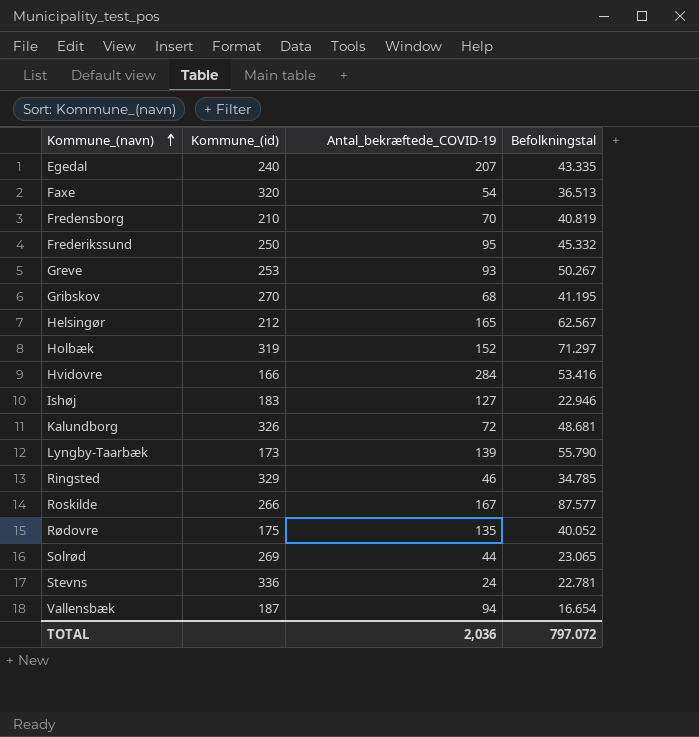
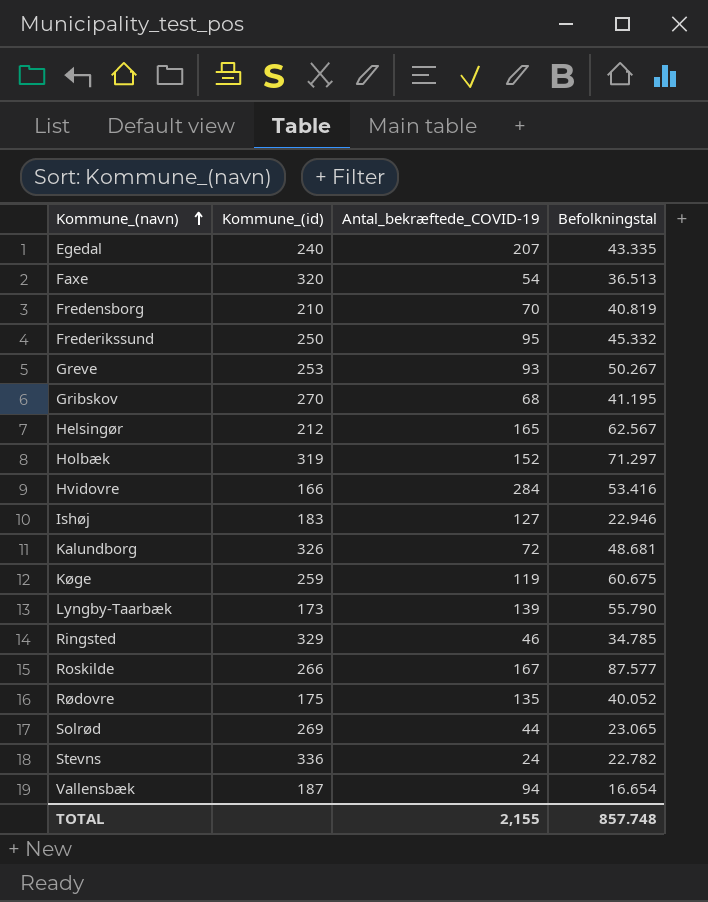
row Køge: none -> 259 | 119 | 60.675
Stevns | Befolkningstal: 22.781 -> 22.782
TOTAL | Antal_bekræftede_COVID-19: 2,036 -> 2,155
TOTAL | Befolkningstal: 797.072 -> 857.748

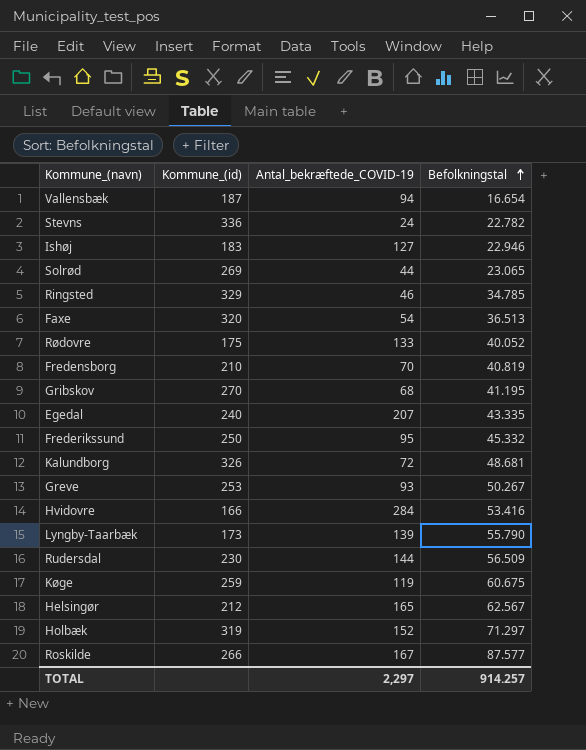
row order: Kommune_(navn) ascending -> Befolkningstal ascending
Rødovre | Antal_bekræftede_COVID-19: 135 -> 133
row Rudersdal: none -> 230 | 144 | 56.509
TOTAL | Antal_bekræftede_COVID-19: 2,155 -> 2,297
TOTAL | Befolkningstal: 857.748 -> 914.257

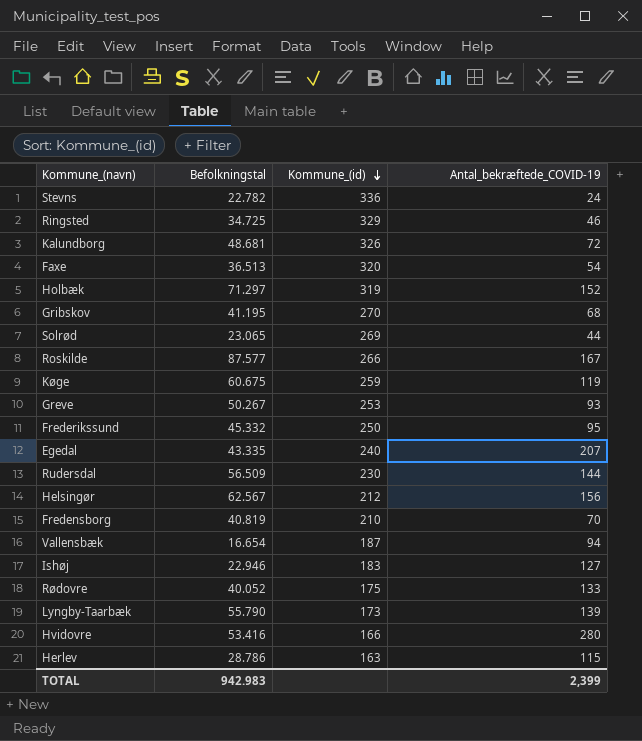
row order: Befolkningstal ascending -> Kommune_(id) descending
column Befolkningstal | position: 4 -> 2
Ringsted | Befolkningstal: 34.785 -> 34.725
Helsingør | Antal_bekræftede_COVID-19: 165 -> 156
Hvidovre | Antal_bekræftede_COVID-19: 284 -> 280
row Herlev: none -> 28.786 | 163 | 115
TOTAL | Befolkningstal: 914.257 -> 942.983
TOTAL | Antal_bekræftede_COVID-19: 2,297 -> 2,399

